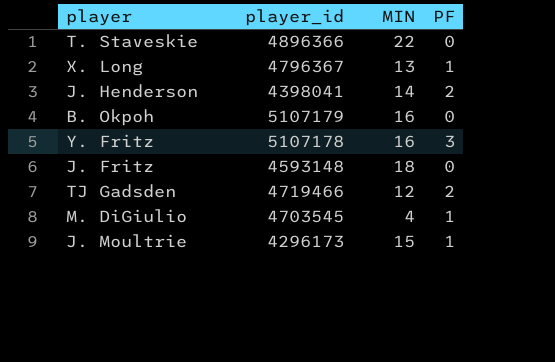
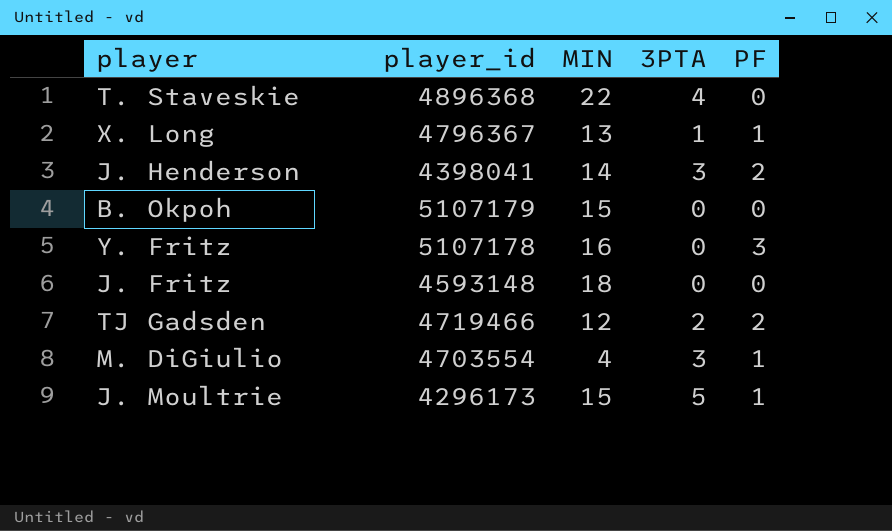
column 3PTA | position: none -> 4
T. Staveskie | player_id: 4896366 -> 4896368
B. Okpoh | MIN: 16 -> 15
M. DiGiulio | player_id: 4703545 -> 4703554

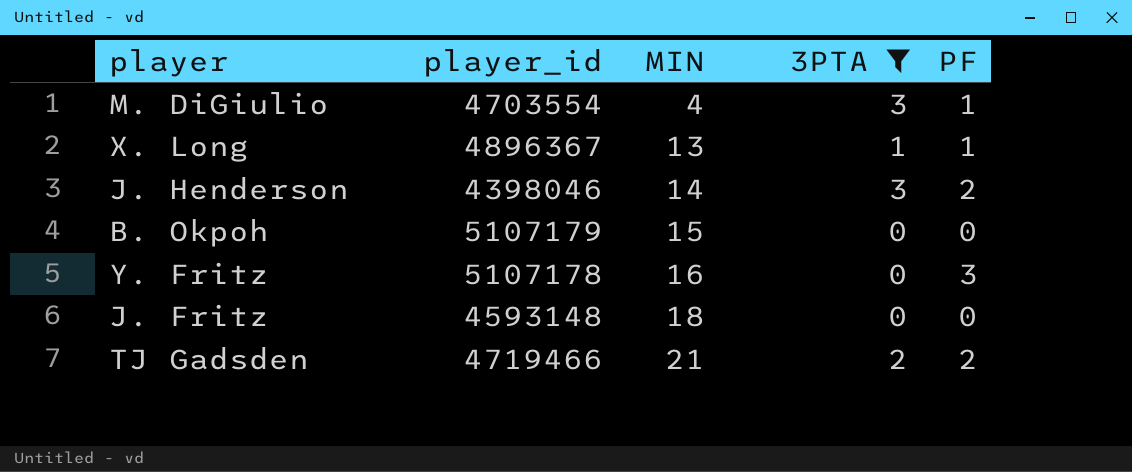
filter: none -> 3PTA <= 3
row order: none -> MIN ascending
X. Long | player_id: 4796367 -> 4896367
J. Henderson | player_id: 4398041 -> 4398046
TJ Gadsden | MIN: 12 -> 21

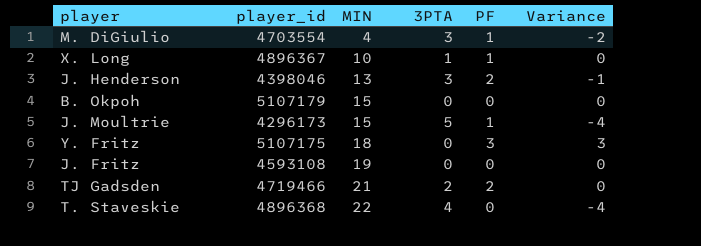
filter: 3PTA <= 3 -> none
column Variance | formula: none -> [PF] - [3PTA]
X. Long | MIN: 13 -> 10
J. Henderson | MIN: 14 -> 13
Y. Fritz | player_id: 5107178 -> 5107175
Y. Fritz | MIN: 16 -> 18
J. Fritz | player_id: 4593148 -> 4593108
J. Fritz | MIN: 18 -> 19

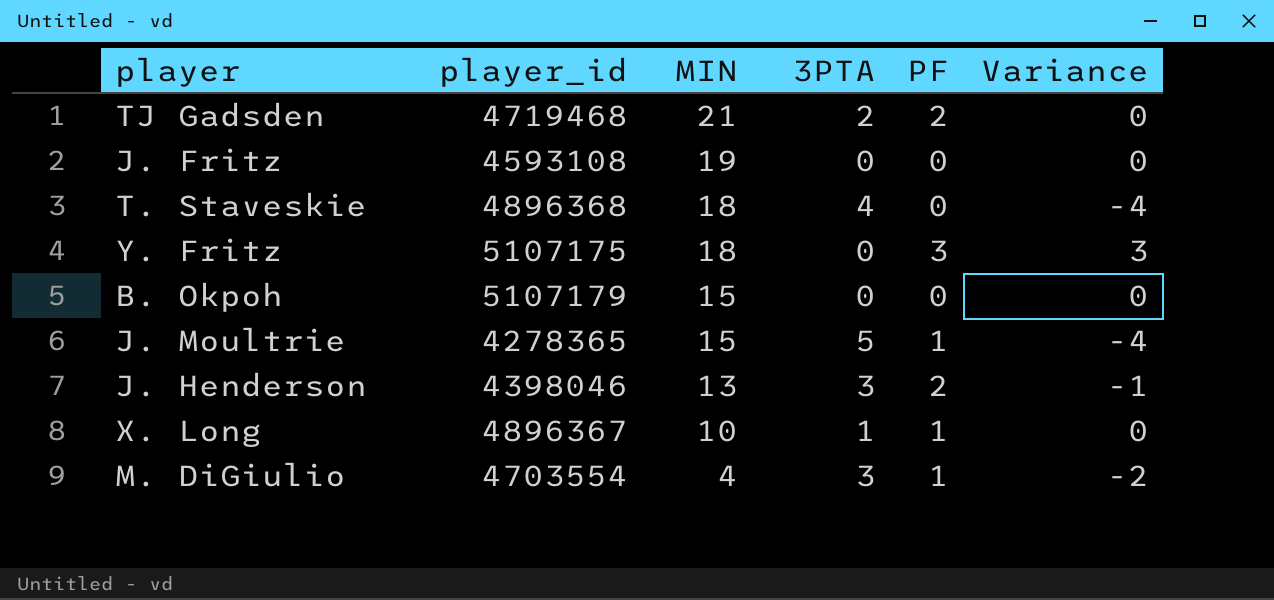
row order: MIN ascending -> MIN descending
TJ Gadsden | player_id: 4719466 -> 4719468
T. Staveskie | MIN: 22 -> 18
J. Moultrie | player_id: 4296173 -> 4278365

